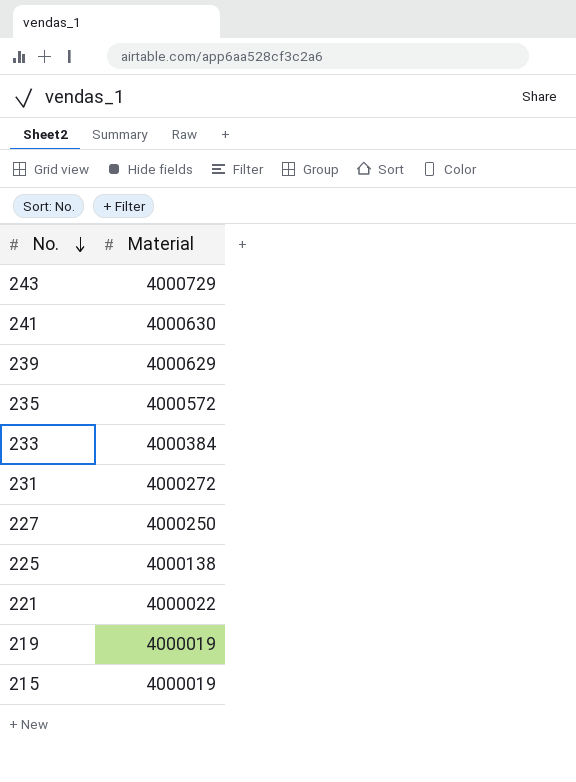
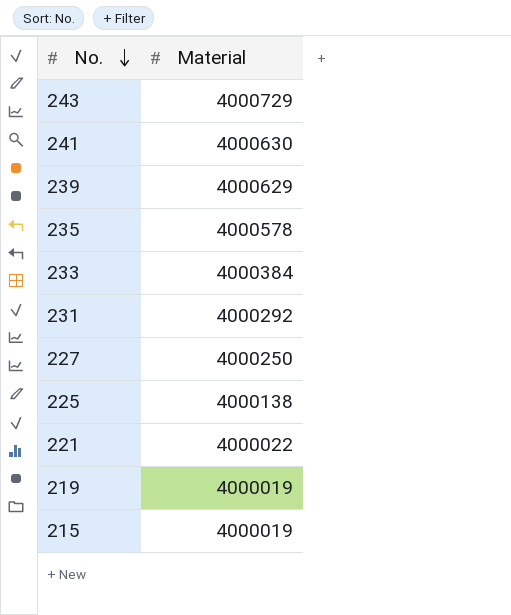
235 | Material: 4000572 -> 4000578
231 | Material: 4000272 -> 4000292

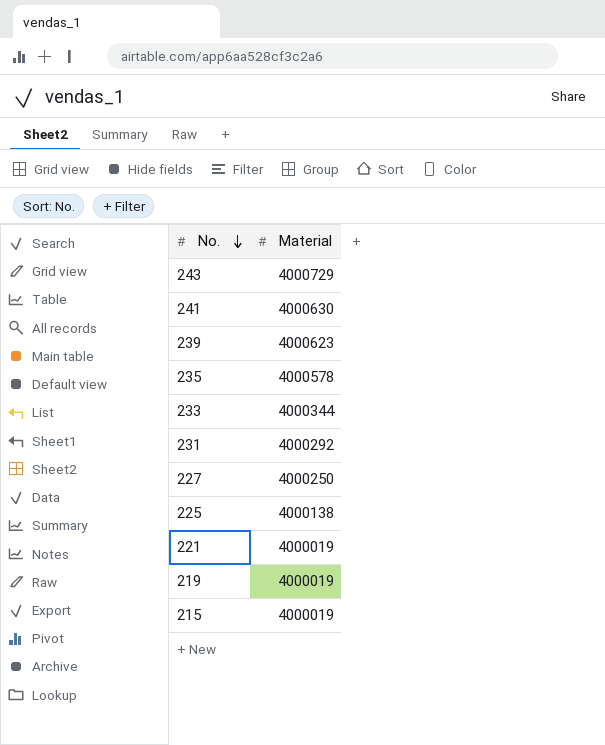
239 | Material: 4000629 -> 4000623
233 | Material: 4000384 -> 4000344
221 | Material: 4000022 -> 4000019

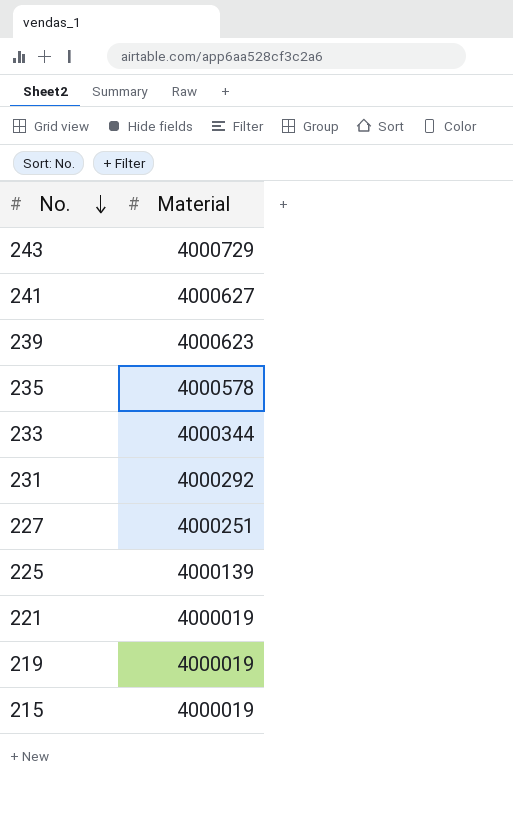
241 | Material: 4000630 -> 4000627
227 | Material: 4000250 -> 4000251
225 | Material: 4000138 -> 4000139

